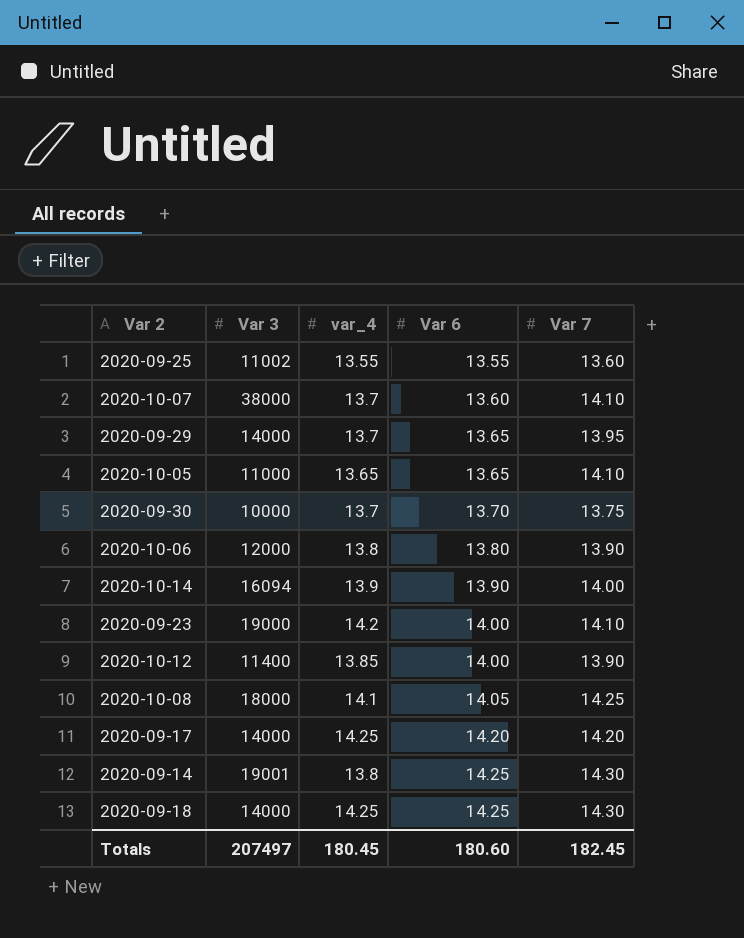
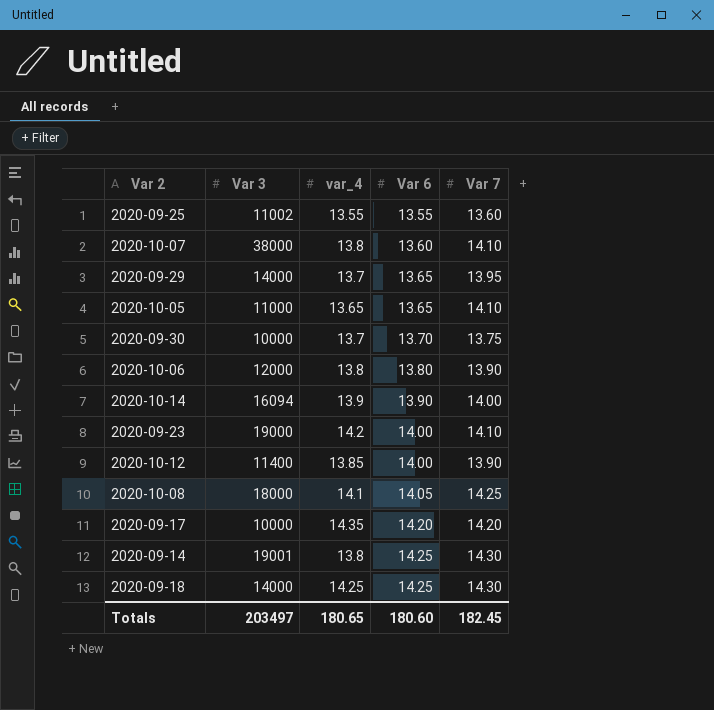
2020-10-07 | var_4: 13.7 -> 13.8
2020-09-17 | Var 3: 14000 -> 10000
2020-09-17 | var_4: 14.25 -> 14.35
Totals | Var 3: 207497 -> 203497
Totals | var_4: 180.45 -> 180.65

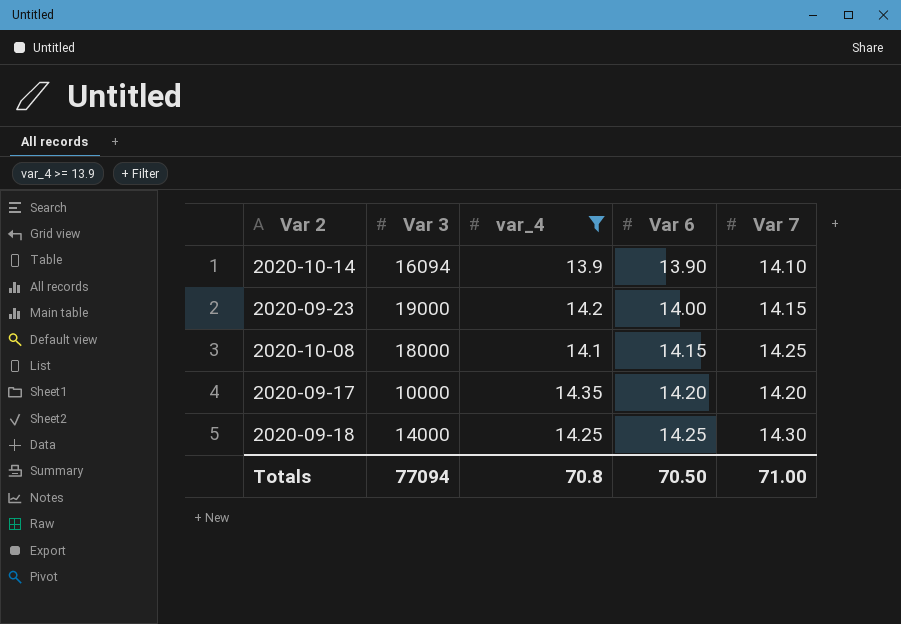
filter: none -> var_4 >= 13.9
2020-10-14 | Var 7: 14.00 -> 14.10
2020-09-23 | Var 7: 14.10 -> 14.15
2020-10-08 | Var 6: 14.05 -> 14.15
Totals | Var 3: 203497 -> 77094
Totals | var_4: 180.65 -> 70.8
Totals | Var 6: 180.60 -> 70.50
Totals | Var 7: 182.45 -> 71.00

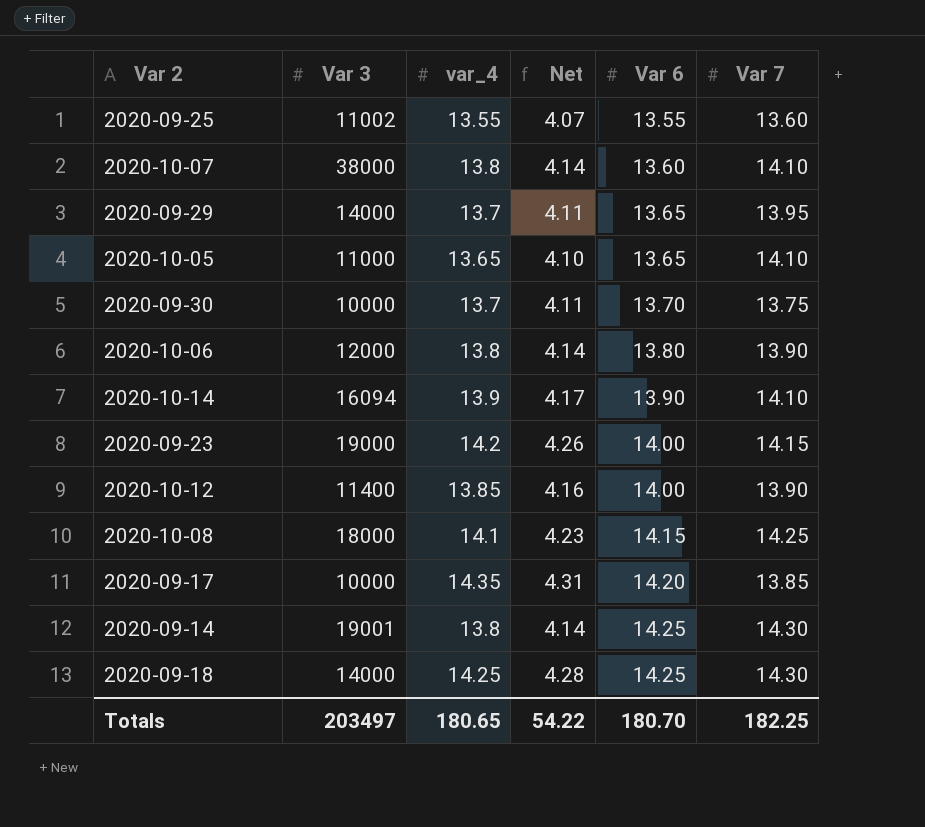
filter: var_4 >= 13.9 -> none
column Net | formula: none -> [var_4] * 0.3
2020-09-17 | Var 7: 14.20 -> 13.85
Totals | Var 3: 77094 -> 203497
Totals | var_4: 70.8 -> 180.65
Totals | Var 6: 70.50 -> 180.70
Totals | Var 7: 71.00 -> 182.25

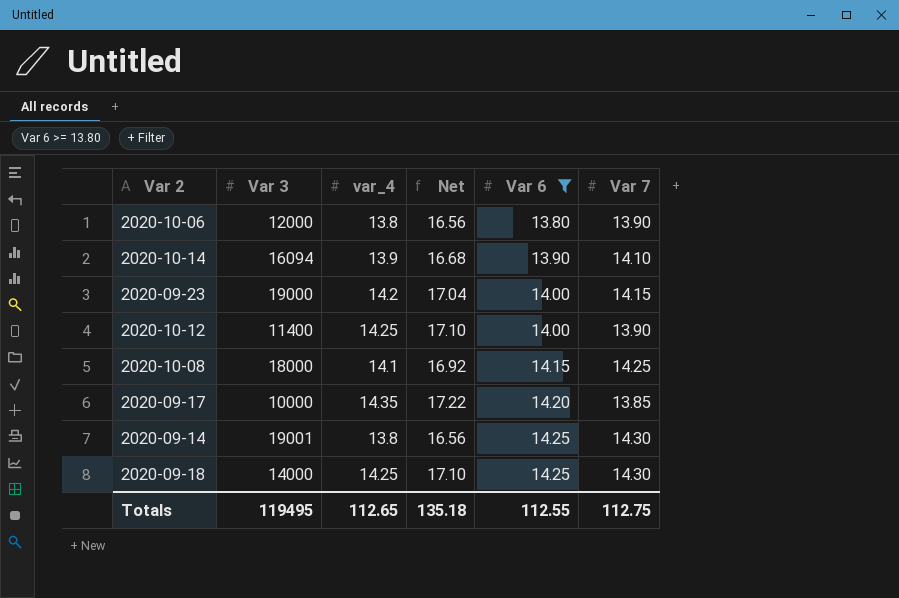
filter: none -> Var 6 >= 13.80
column Net | formula: [var_4] * 0.3 -> [var_4] * 1.2
2020-10-12 | var_4: 13.85 -> 14.25
Totals | Var 3: 203497 -> 119495
Totals | var_4: 180.65 -> 112.65
Totals | Net: 54.22 -> 135.18
Totals | Var 6: 180.70 -> 112.55
Totals | Var 7: 182.25 -> 112.75

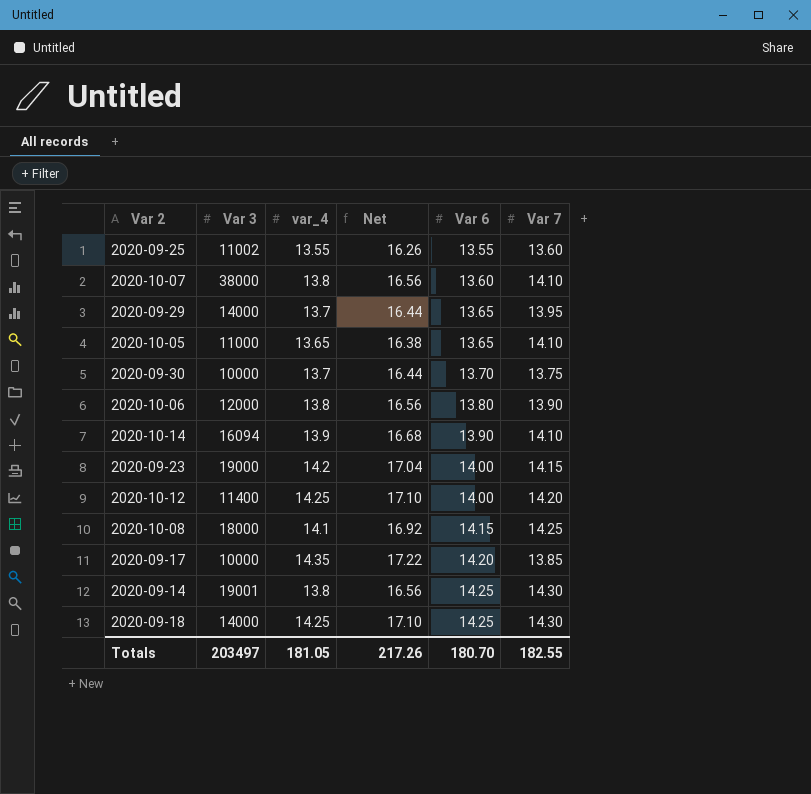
filter: Var 6 >= 13.80 -> none
2020-10-12 | Var 7: 13.90 -> 14.20
Totals | Var 3: 119495 -> 203497
Totals | var_4: 112.65 -> 181.05
Totals | Net: 135.18 -> 217.26
Totals | Var 6: 112.55 -> 180.70
Totals | Var 7: 112.75 -> 182.55

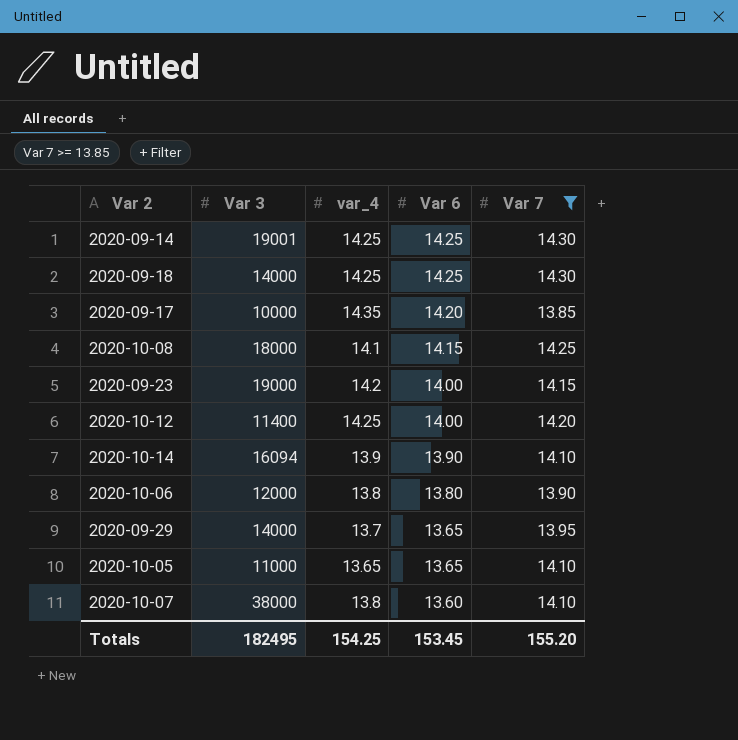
filter: none -> Var 7 >= 13.85
row order: Var 6 ascending -> Var 6 descending
column Net | formula: [var_4] * 1.2 -> none
2020-09-14 | var_4: 13.8 -> 14.25
Totals | Var 3: 203497 -> 182495
Totals | var_4: 181.05 -> 154.25
Totals | Var 6: 180.70 -> 153.45
Totals | Var 7: 182.55 -> 155.20

